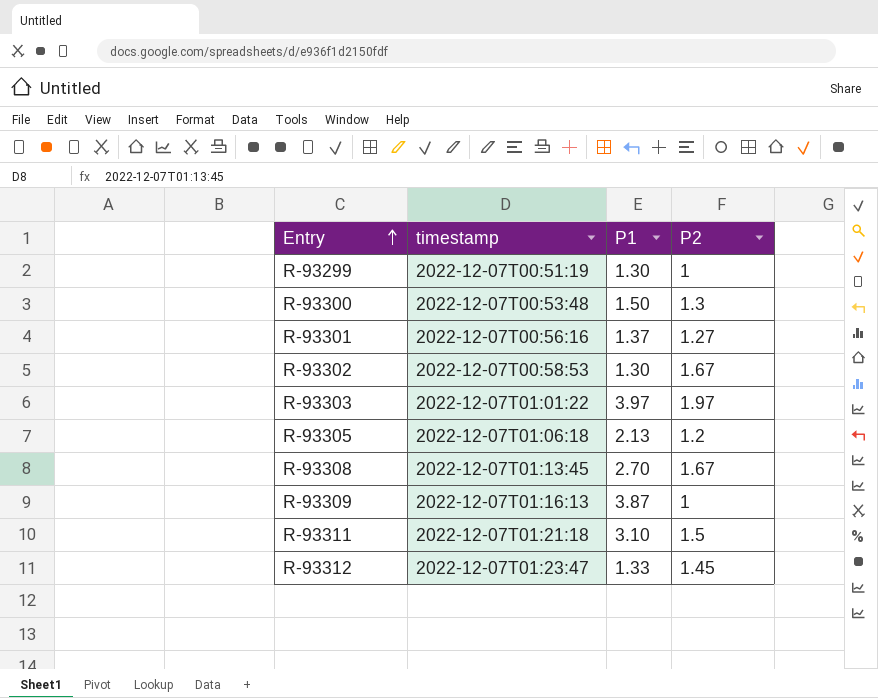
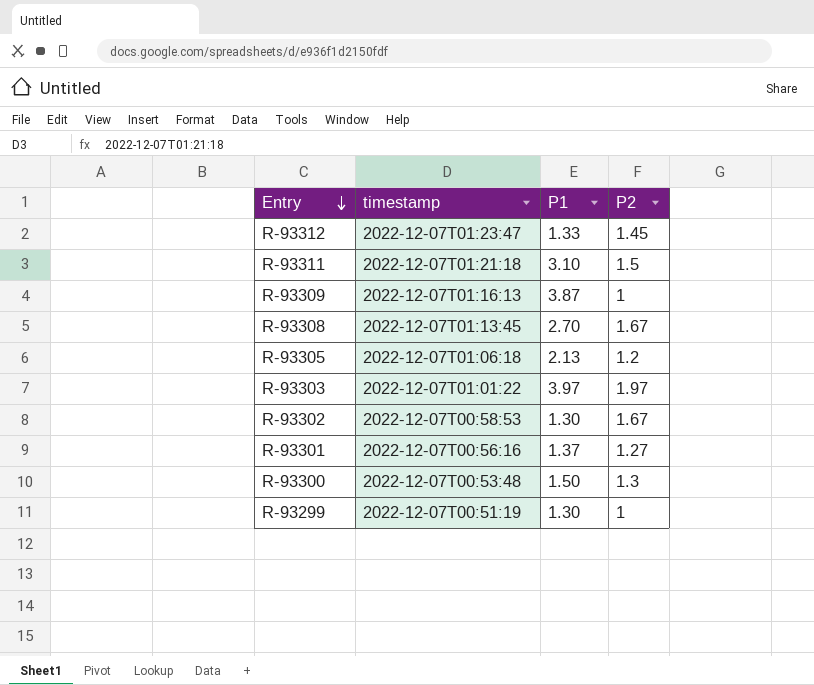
row order: Entry ascending -> Entry descending

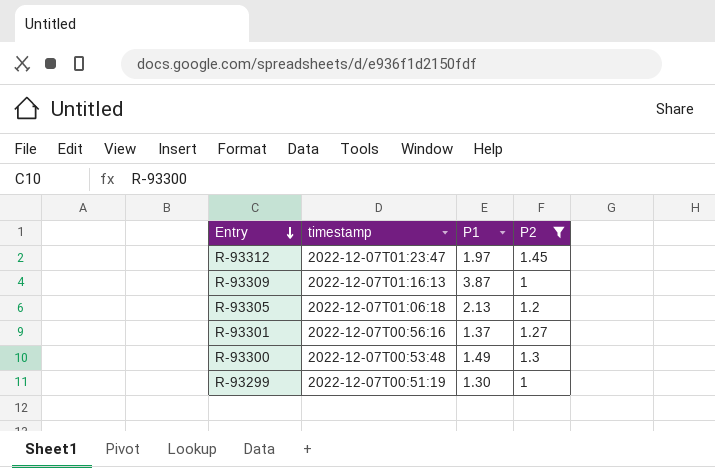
filter: none -> P2 <= 1.45
R-93312 | P1: 1.33 -> 1.97
R-93300 | P1: 1.50 -> 1.49

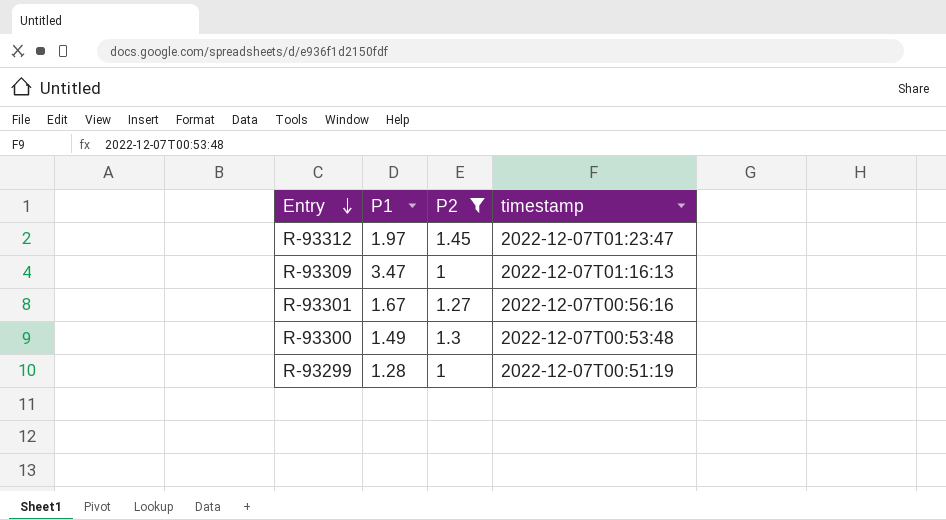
column timestamp | position: 2 -> 4
row R-93305: 2022-12-07T01:06:18 | 2.13 | 1.2 -> none
R-93309 | P1: 3.87 -> 3.47
R-93301 | P1: 1.37 -> 1.67
R-93299 | P1: 1.30 -> 1.28

